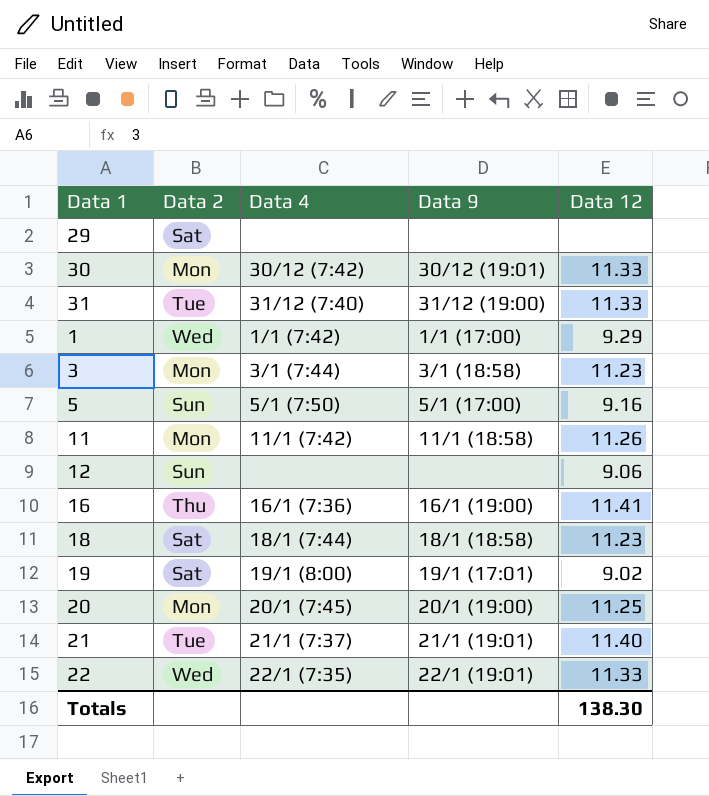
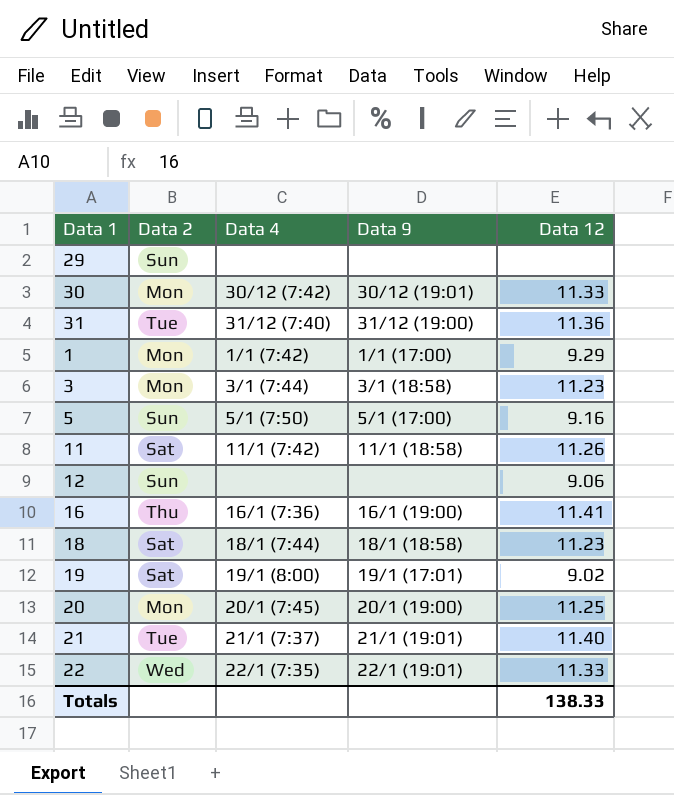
29 | Data 2: Sat -> Sun
31 | Data 12: 11.33 -> 11.36
1 | Data 2: Wed -> Mon
11 | Data 2: Mon -> Sat
Totals | Data 12: 138.30 -> 138.33

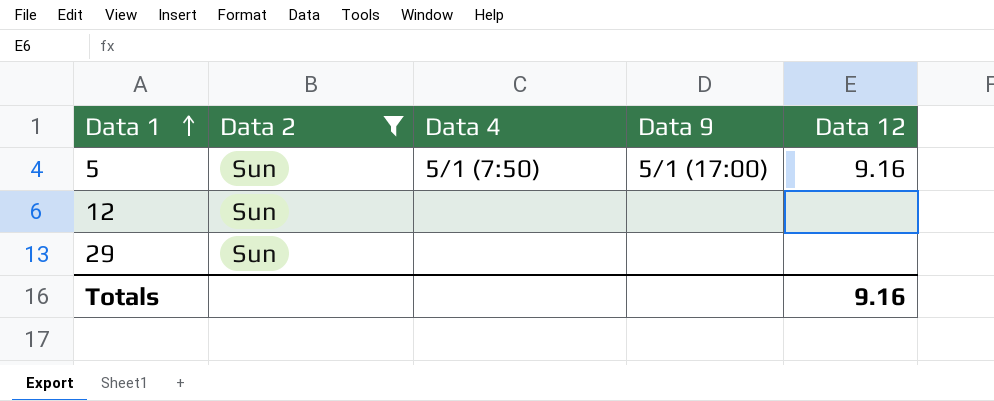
filter: none -> Data 2 = Sun
row order: none -> Data 1 ascending
12 | Data 12: 9.06 -> none
Totals | Data 12: 138.33 -> 9.16

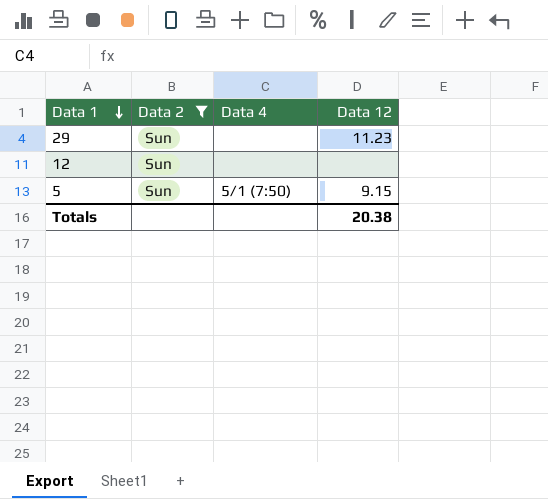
row order: Data 1 ascending -> Data 1 descending
column Data 9 | position: 4 -> none
29 | Data 12: none -> 11.23
5 | Data 12: 9.16 -> 9.15
Totals | Data 12: 9.16 -> 20.38

